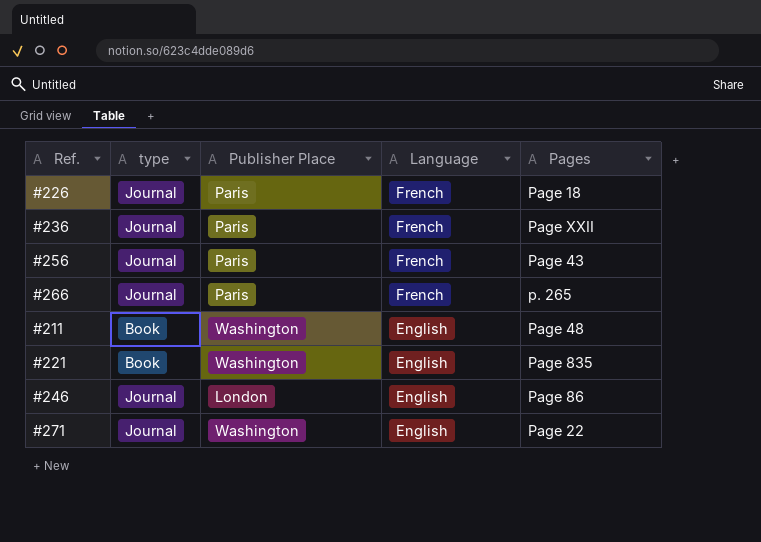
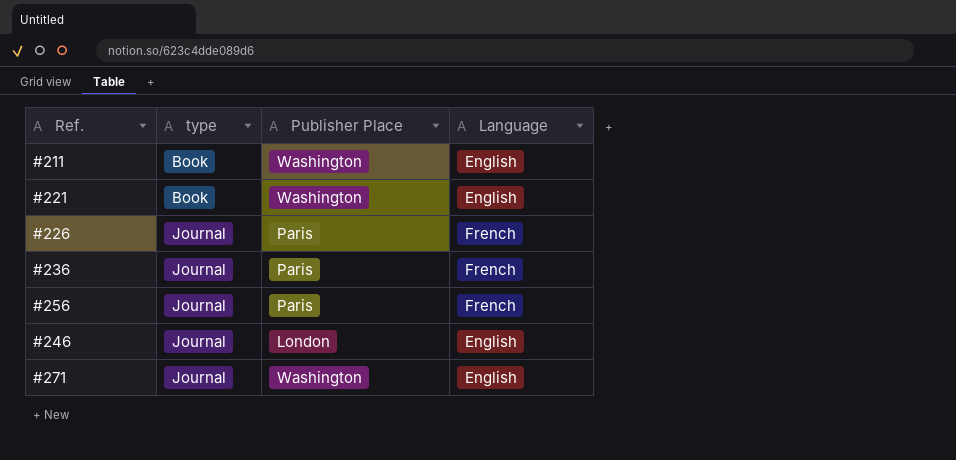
row order: Language descending -> type ascending
column Pages | position: 5 -> none
row #266: Journal | Paris | French | p. 265 -> none

